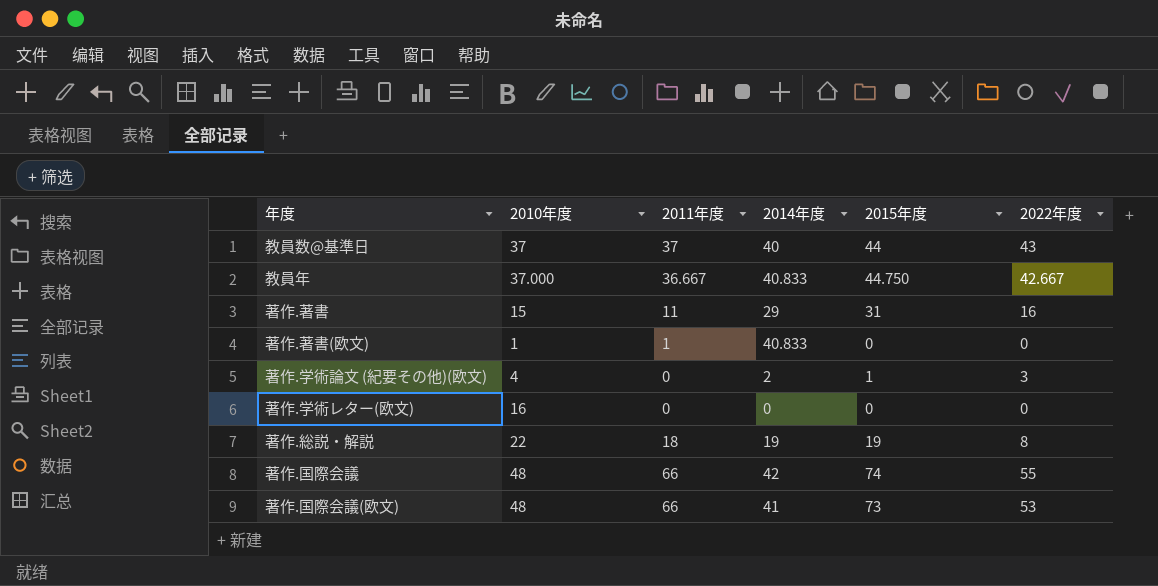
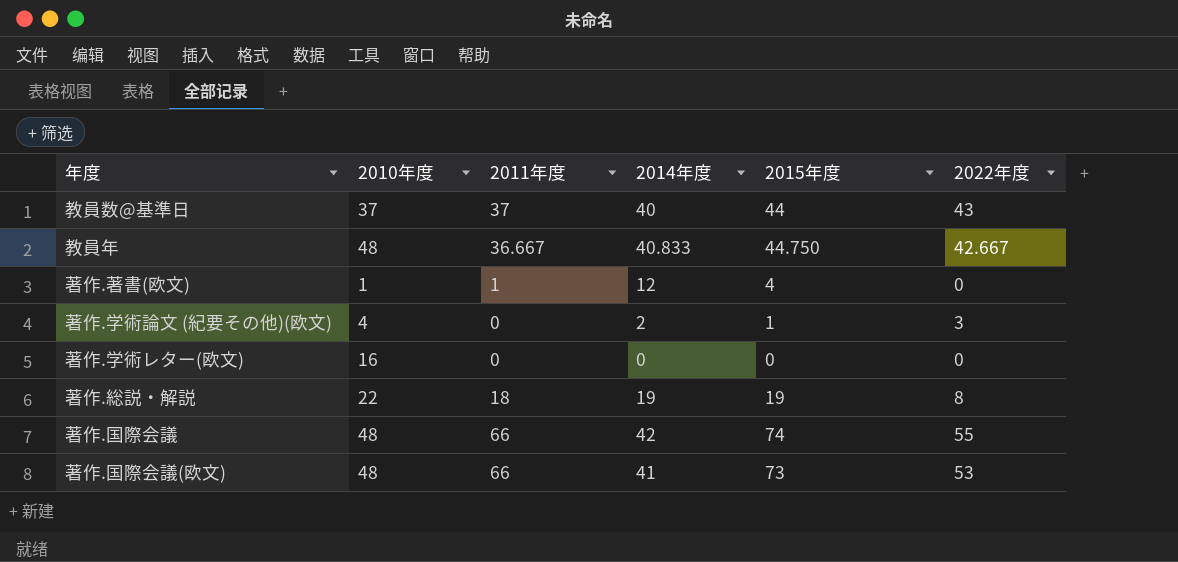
row 著作.著書: 15 | 11 | 29 | 31 | 16 -> none
教員年 | 2010年度: 37.000 -> 48
著作.著書(欧文) | 2014年度: 40.833 -> 12
著作.著書(欧文) | 2015年度: 0 -> 4

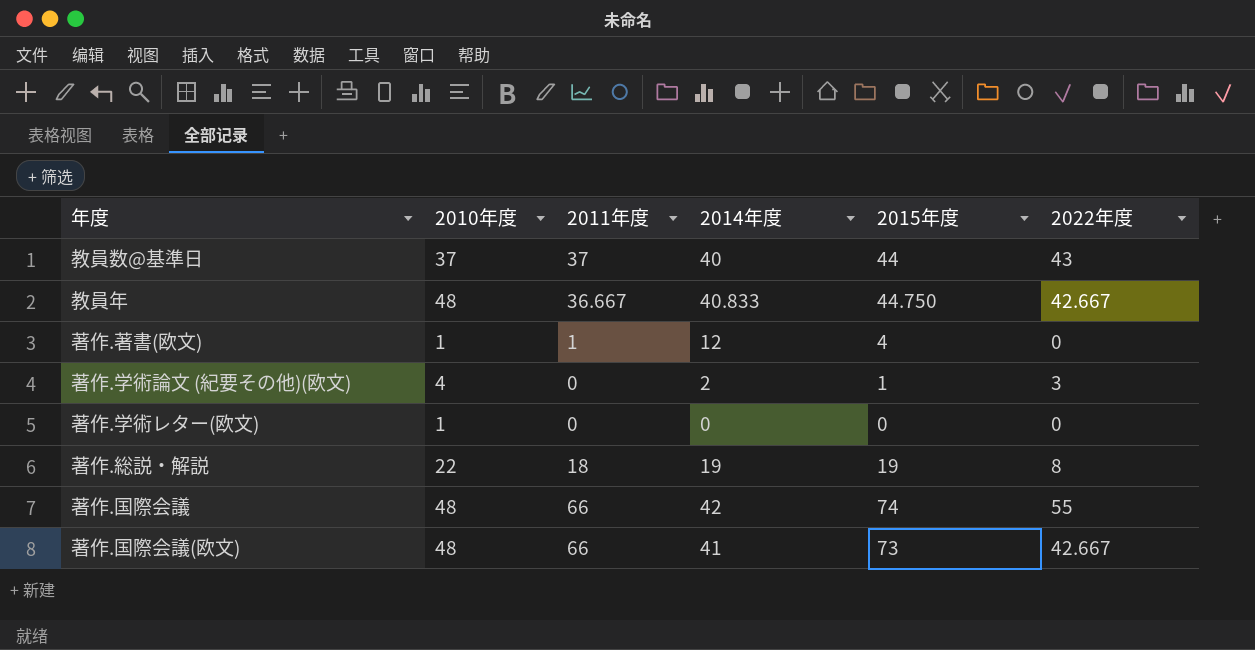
著作.学術レター(欧文) | 2010年度: 16 -> 1
著作.国際会議(欧文) | 2022年度: 53 -> 42.667

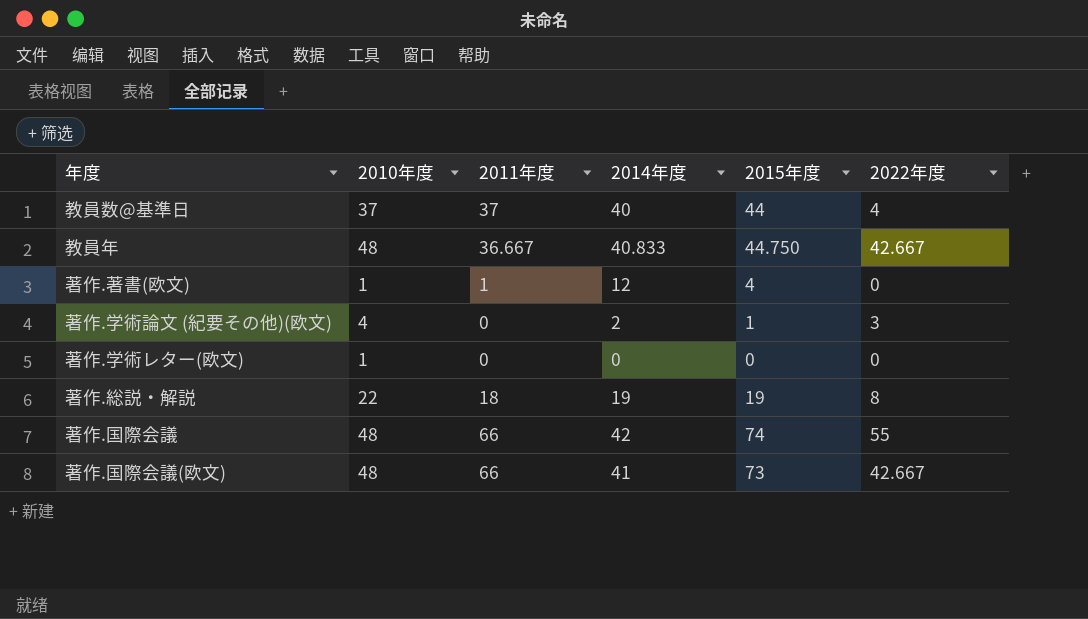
教員数@基準日 | 2022年度: 43 -> 4

